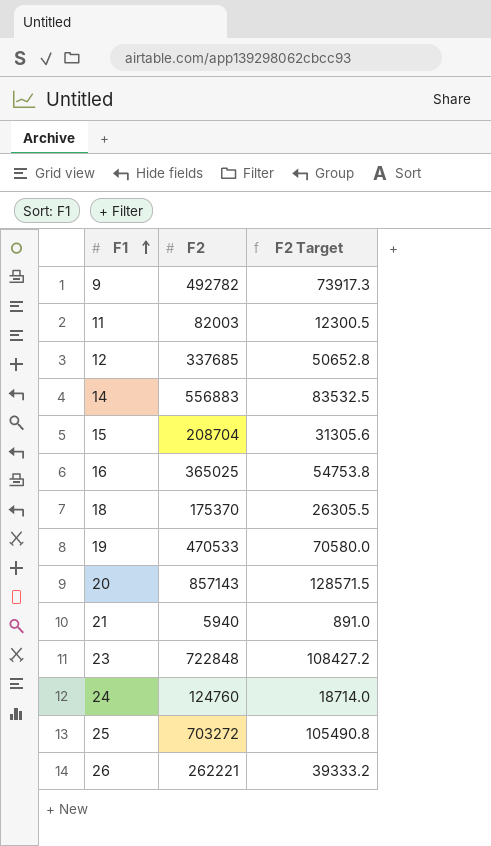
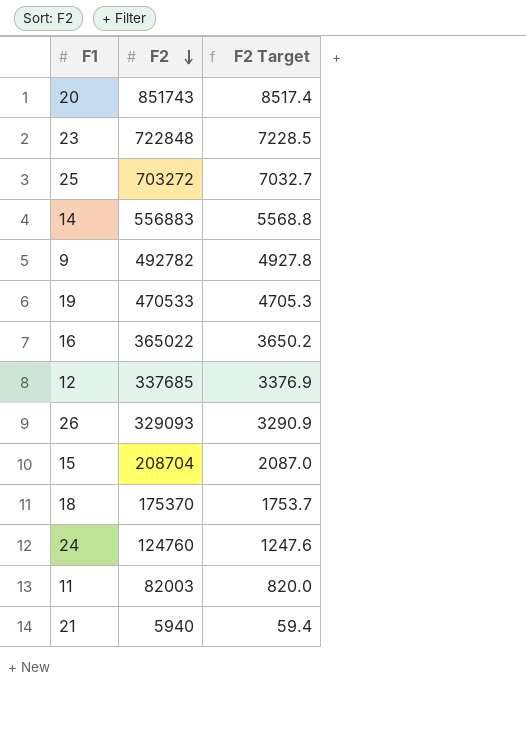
row order: F1 ascending -> F2 descending
column F2 Target | formula: [F2] * 0.15 -> [F2] * 0.01
20 | F2: 857143 -> 851743
16 | F2: 365025 -> 365022
26 | F2: 262221 -> 329093

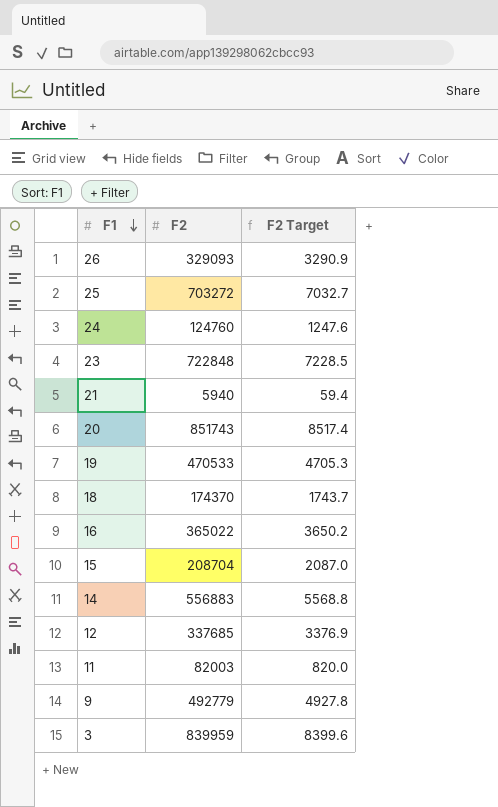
row order: F2 descending -> F1 descending
18 | F2: 175370 -> 174370
18 | F2 Target: 1753.7 -> 1743.7
9 | F2: 492782 -> 492779
row 3: none -> 839959 | 8399.6

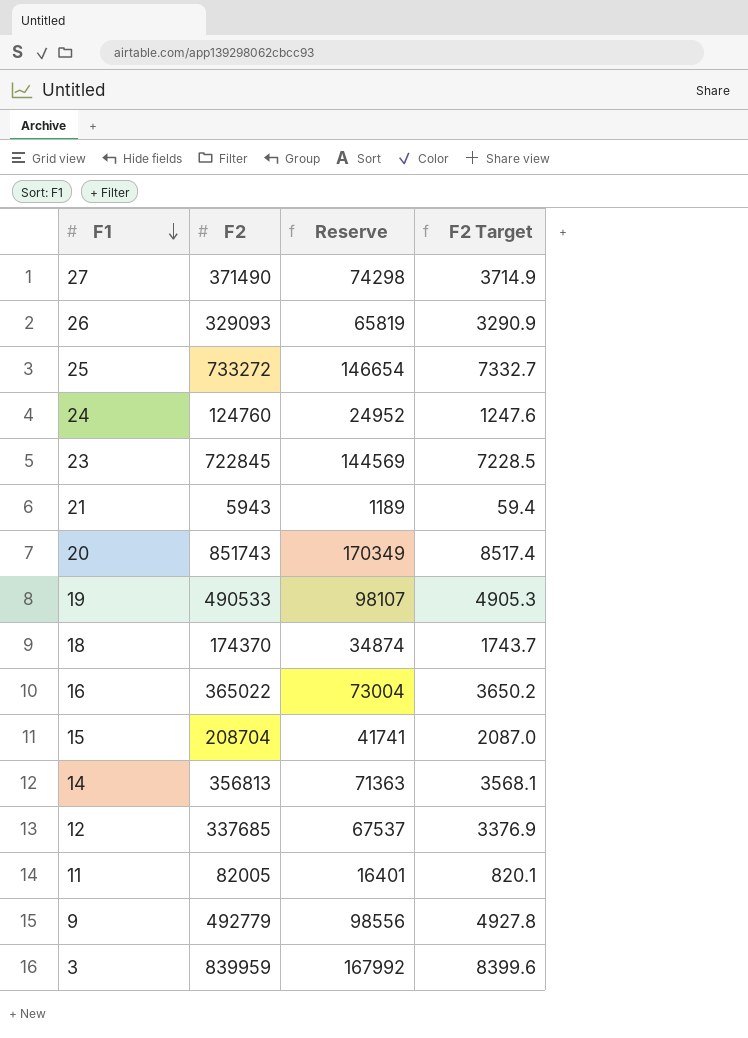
column Reserve | formula: none -> [F2] * 0.2
row 27: none -> 371490 | 74298 | 3714.9
25 | F2: 703272 -> 733272
25 | F2 Target: 7032.7 -> 7332.7
23 | F2: 722848 -> 722845
21 | F2: 5940 -> 5943
19 | F2: 470533 -> 490533
19 | F2 Target: 4705.3 -> 4905.3
14 | F2: 556883 -> 356813
14 | F2 Target: 5568.8 -> 3568.1
11 | F2: 82003 -> 82005
11 | F2 Target: 820.0 -> 820.1

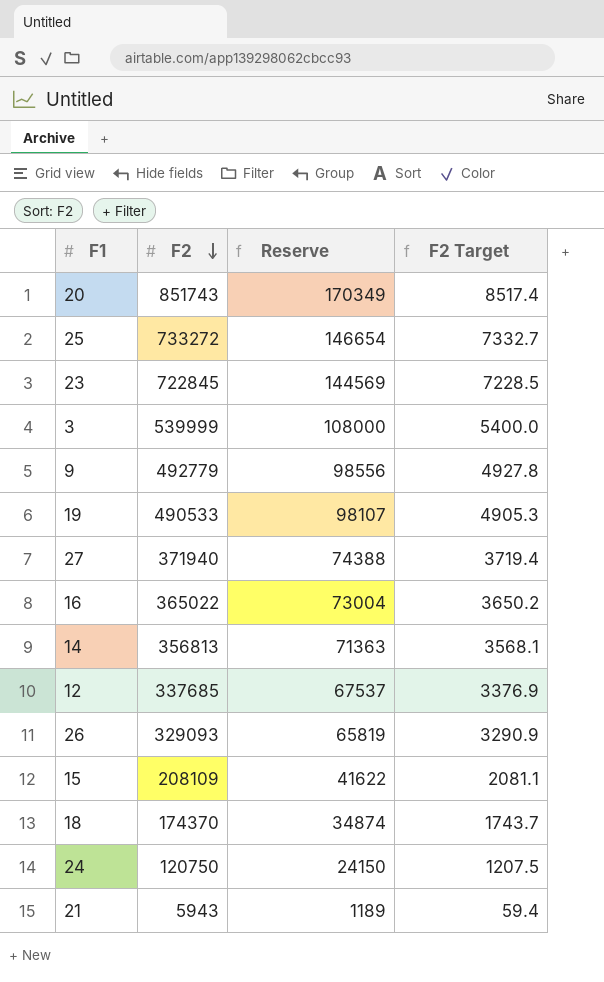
row order: F1 descending -> F2 descending
row 11: 82005 | 16401 | 820.1 -> none
3 | F2: 839959 -> 539999
3 | Reserve: 167992 -> 108000
3 | F2 Target: 8399.6 -> 5400.0
27 | F2: 371490 -> 371940
27 | Reserve: 74298 -> 74388
27 | F2 Target: 3714.9 -> 3719.4
15 | F2: 208704 -> 208109
15 | Reserve: 41741 -> 41622
15 | F2 Target: 2087.0 -> 2081.1
24 | F2: 124760 -> 120750
24 | Reserve: 24952 -> 24150
24 | F2 Target: 1247.6 -> 1207.5

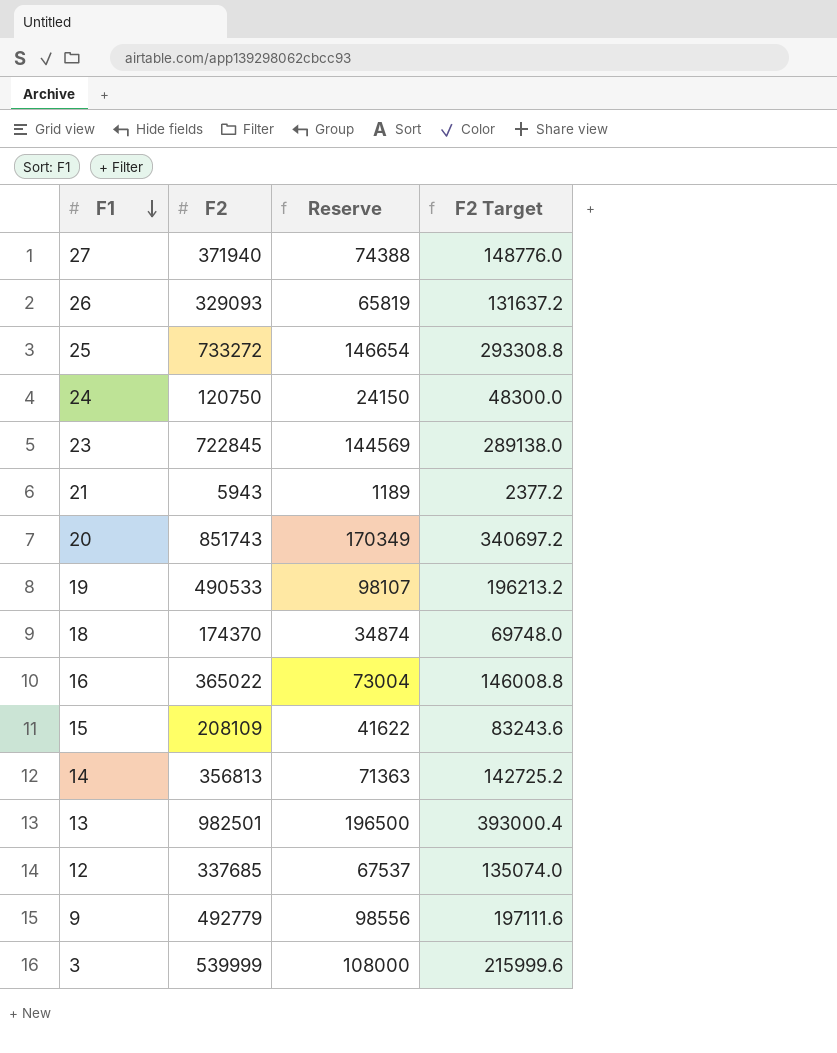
row order: F2 descending -> F1 descending
column F2 Target | formula: [F2] * 0.01 -> [F2] * 0.4
row 13: none -> 982501 | 196500 | 393000.4

